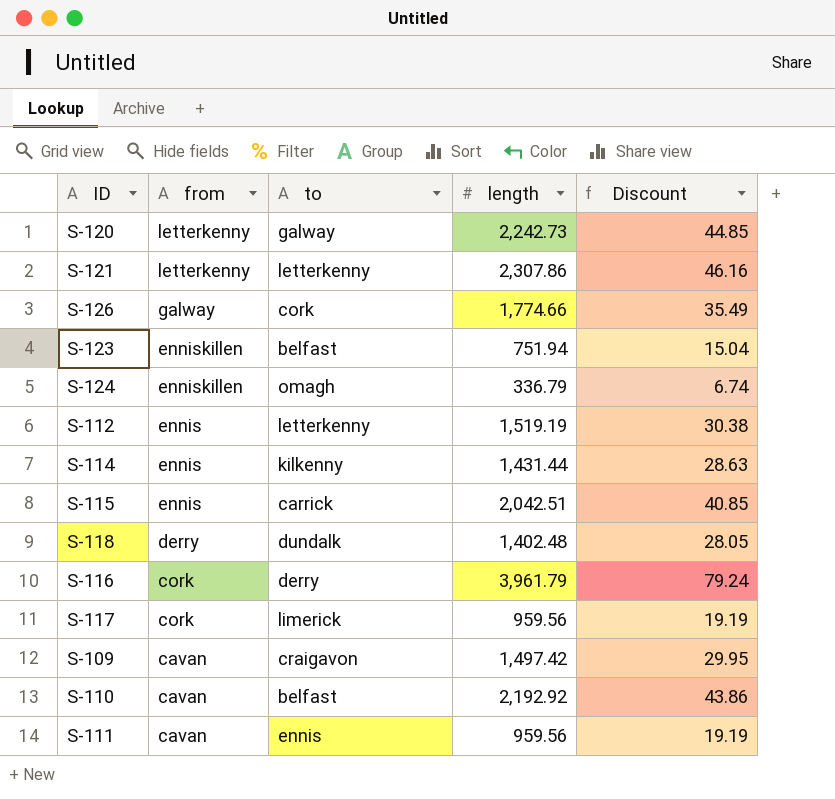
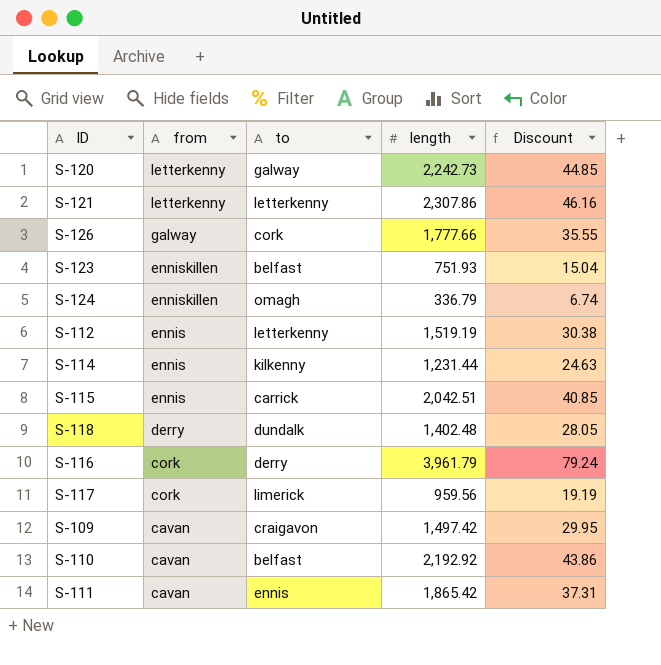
S-126 | length: 1,774.66 -> 1,777.66
S-126 | Discount: 35.49 -> 35.55
S-123 | length: 751.94 -> 751.93
S-114 | length: 1,431.44 -> 1,231.44
S-114 | Discount: 28.63 -> 24.63
S-111 | length: 959.56 -> 1,865.42
S-111 | Discount: 19.19 -> 37.31

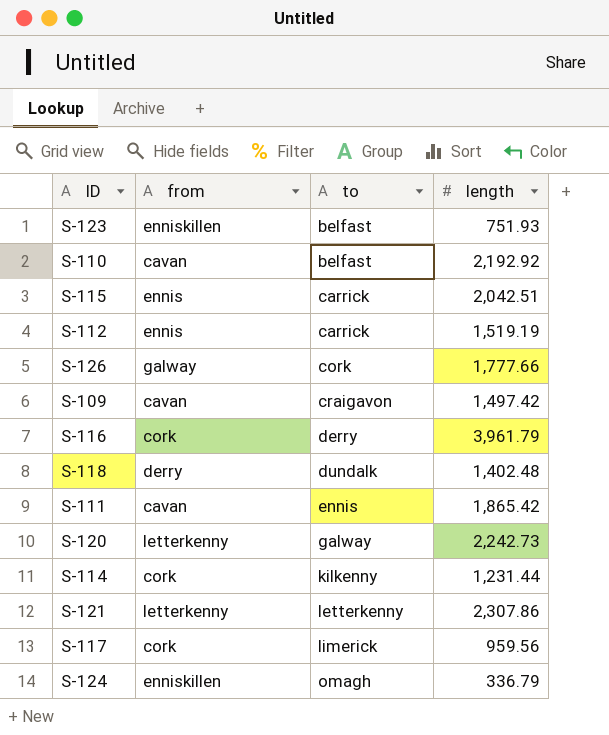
row order: from descending -> to ascending
column Discount | formula: [length] * 0.02 -> none
S-112 | to: letterkenny -> carrick
S-114 | from: ennis -> cork

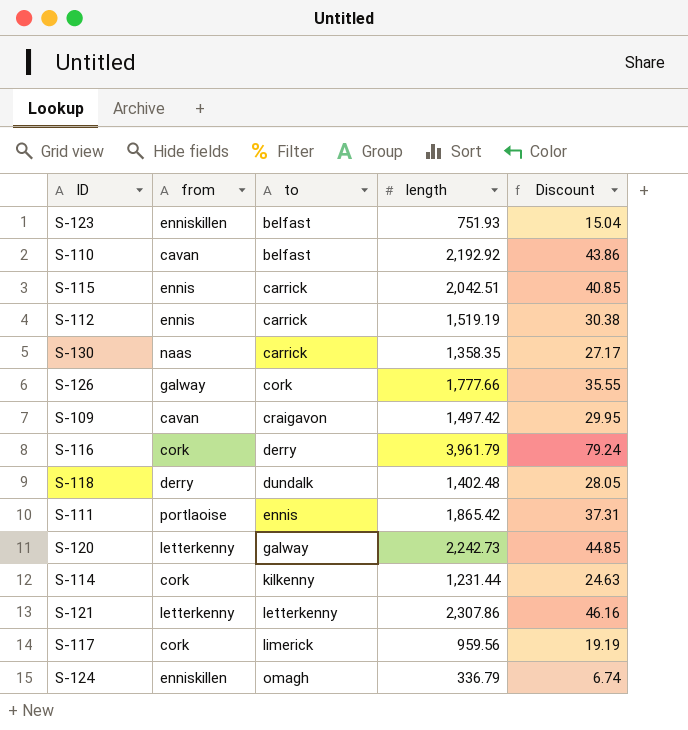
column Discount | formula: none -> [length] * 0.02
row S-130: none -> naas | carrick | 1,358.35 | 27.17
S-111 | from: cavan -> portlaoise

